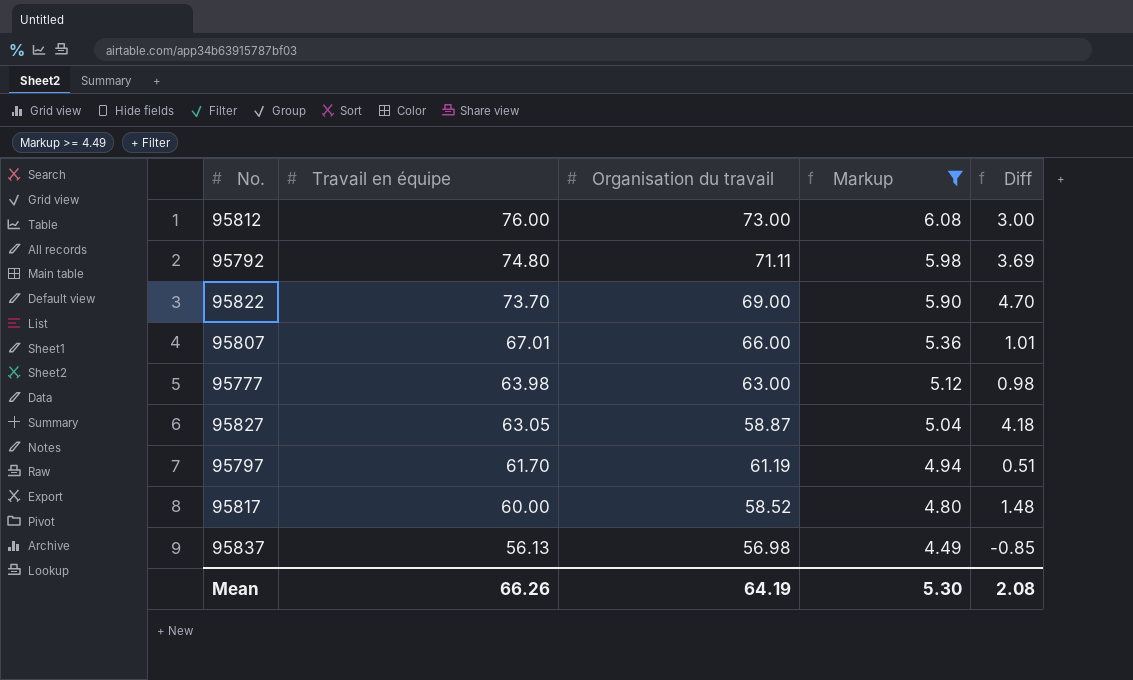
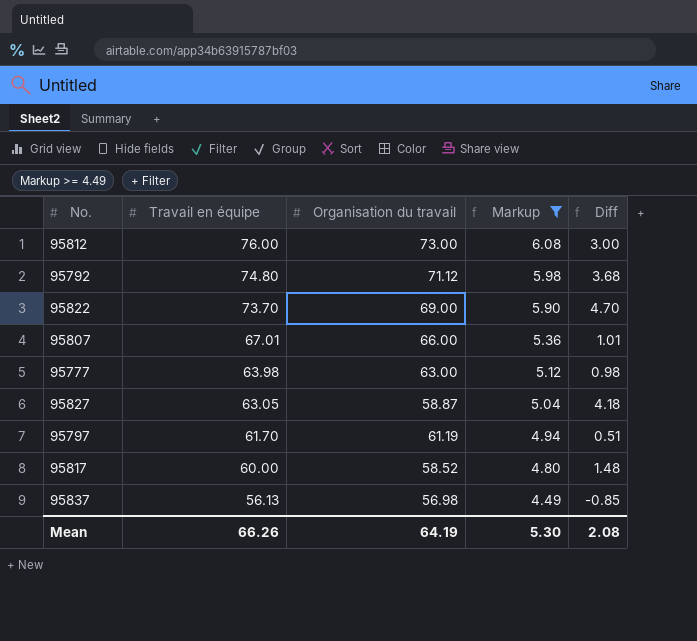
95792 | Organisation du travail: 71.11 -> 71.12
95792 | Diff: 3.69 -> 3.68

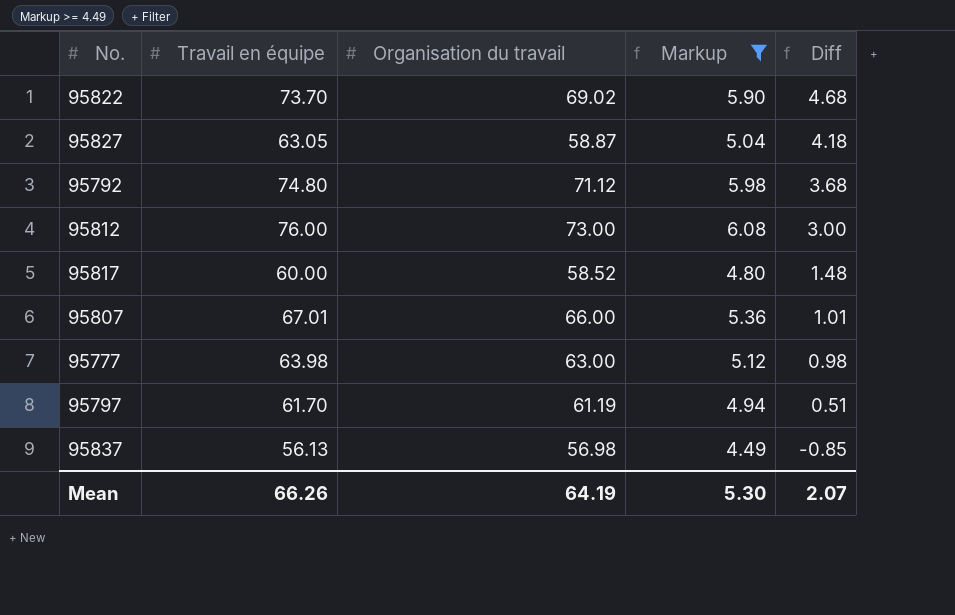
row order: Travail en équipe descending -> Diff descending
95822 | Organisation du travail: 69.00 -> 69.02
95822 | Diff: 4.70 -> 4.68
Mean | Diff: 2.08 -> 2.07

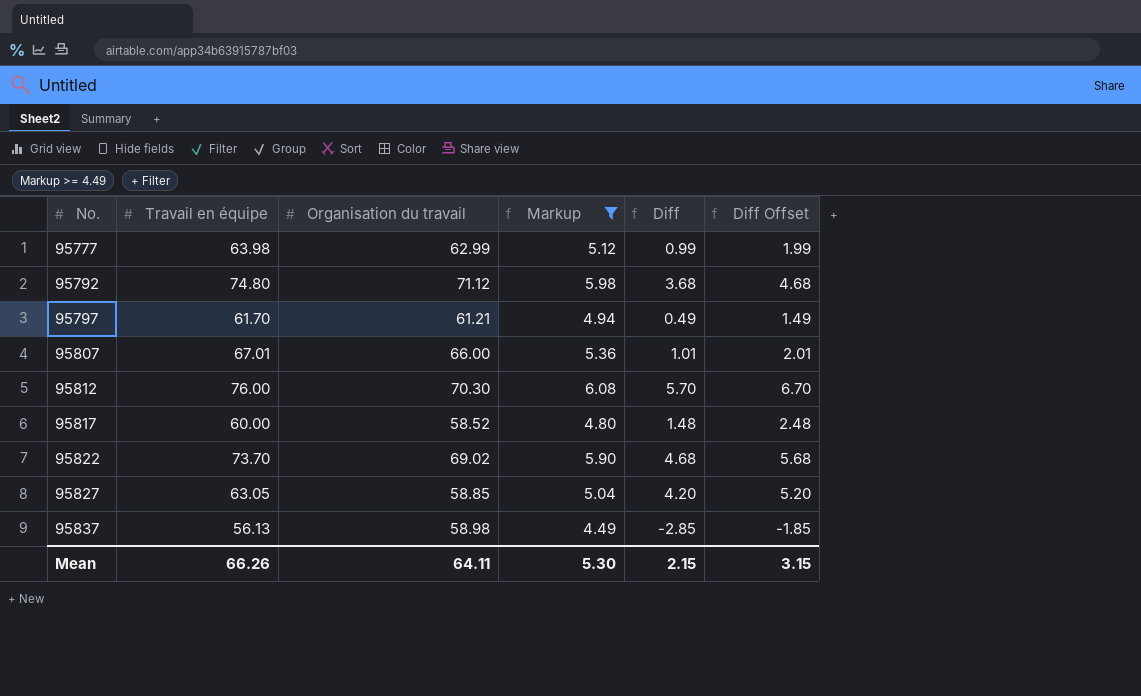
row order: Diff descending -> No. ascending
column Diff Offset | formula: none -> [Diff] + 1
95777 | Organisation du travail: 63.00 -> 62.99
95777 | Diff: 0.98 -> 0.99
95797 | Organisation du travail: 61.19 -> 61.21
95797 | Diff: 0.51 -> 0.49
95812 | Organisation du travail: 73.00 -> 70.30
95812 | Diff: 3.00 -> 5.70
95827 | Organisation du travail: 58.87 -> 58.85
95827 | Diff: 4.18 -> 4.20
95837 | Organisation du travail: 56.98 -> 58.98
95837 | Diff: -0.85 -> -2.85
Mean | Organisation du travail: 64.19 -> 64.11
Mean | Diff: 2.07 -> 2.15

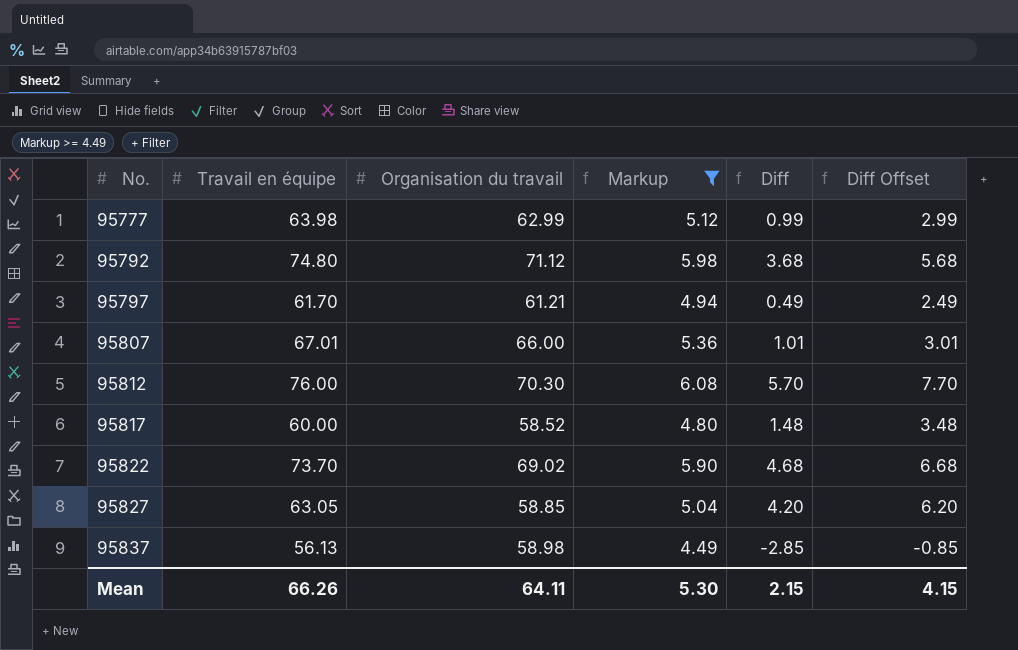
column Diff Offset | formula: [Diff] + 1 -> [Diff] + 2
Mean | Diff Offset: 3.15 -> 4.15

